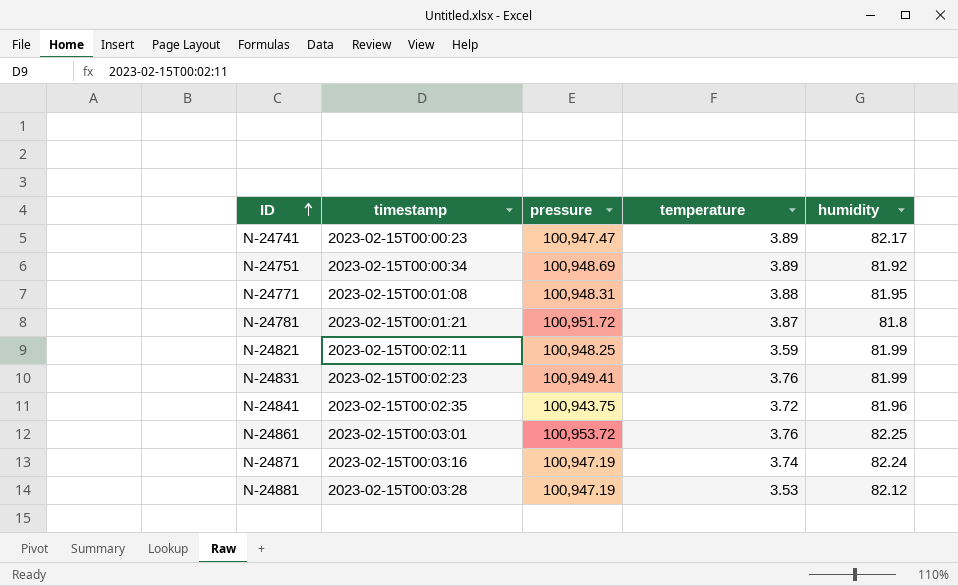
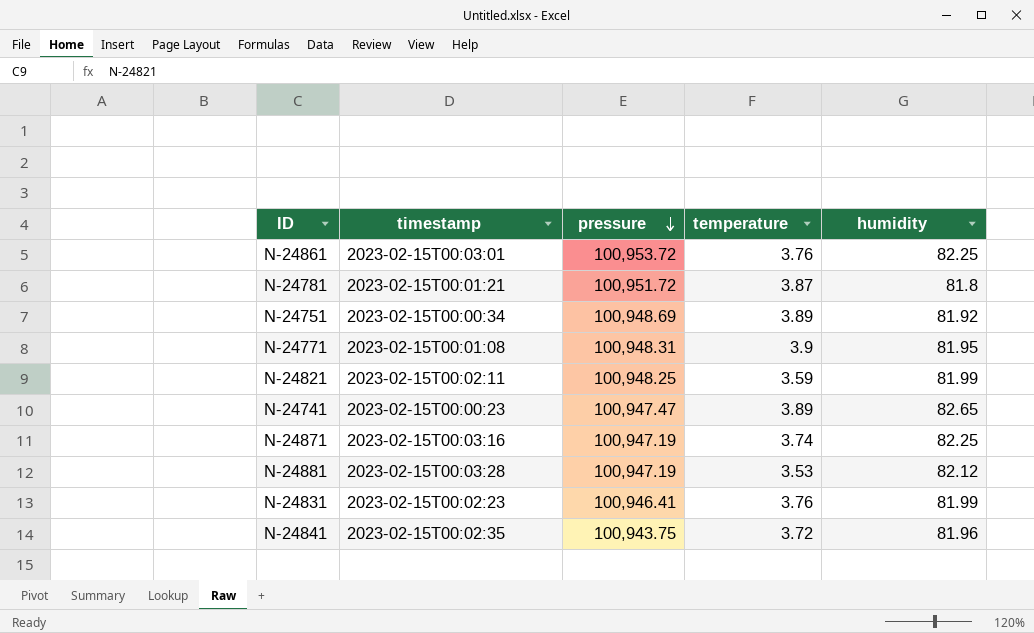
row order: ID ascending -> pressure descending
N-24771 | temperature: 3.88 -> 3.9
N-24741 | humidity: 82.17 -> 82.65
N-24871 | humidity: 82.24 -> 82.25
N-24831 | pressure: 100,949.41 -> 100,946.41

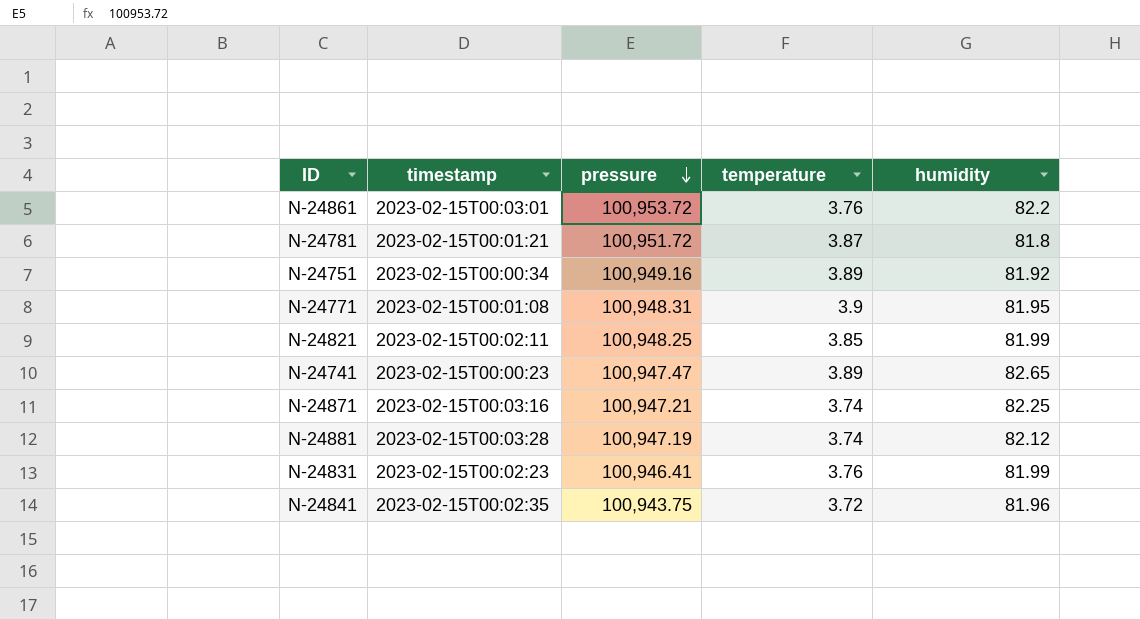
N-24861 | humidity: 82.25 -> 82.2
N-24751 | pressure: 100,948.69 -> 100,949.16
N-24821 | temperature: 3.59 -> 3.85
N-24871 | pressure: 100,947.19 -> 100,947.21
N-24881 | temperature: 3.53 -> 3.74

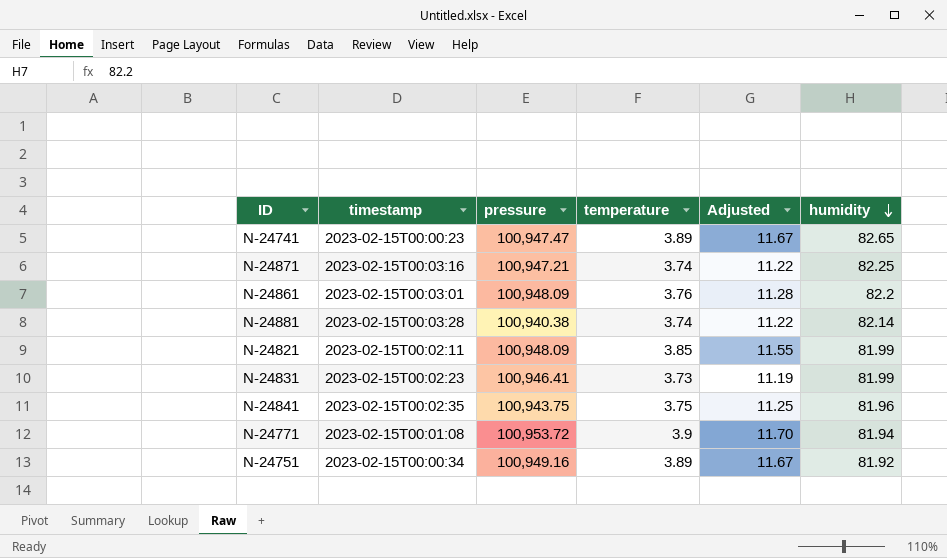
row order: pressure descending -> humidity descending
column Adjusted | formula: none -> [temperature] * 3
row N-24781: 2023-02-15T00:01:21 | 100,951.72 | 3.87 | 81.8 -> none
N-24861 | pressure: 100,953.72 -> 100,948.09
N-24881 | pressure: 100,947.19 -> 100,940.38
N-24881 | humidity: 82.12 -> 82.14
N-24821 | pressure: 100,948.25 -> 100,948.09
N-24831 | temperature: 3.76 -> 3.73
N-24841 | temperature: 3.72 -> 3.75
N-24771 | pressure: 100,948.31 -> 100,953.72
N-24771 | humidity: 81.95 -> 81.94

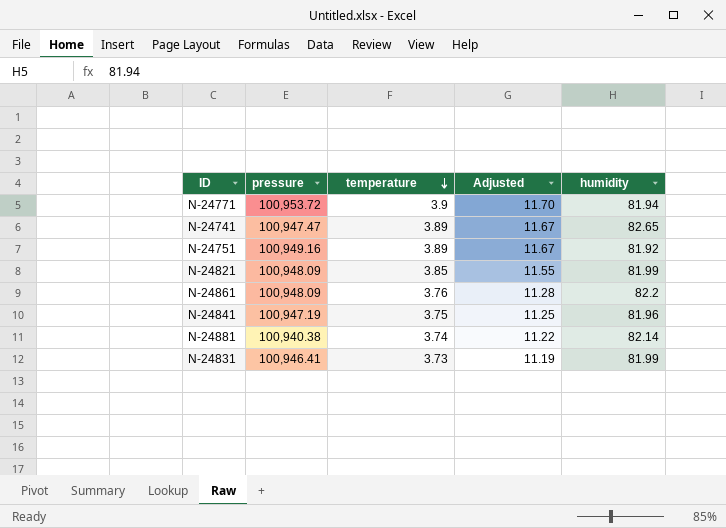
row order: humidity descending -> temperature descending
column timestamp | position: 2 -> none
row N-24871: 2023-02-15T00:03:16 | 100,947.21 | 3.74 | 11.22 | 82.25 -> none
N-24841 | pressure: 100,943.75 -> 100,947.19

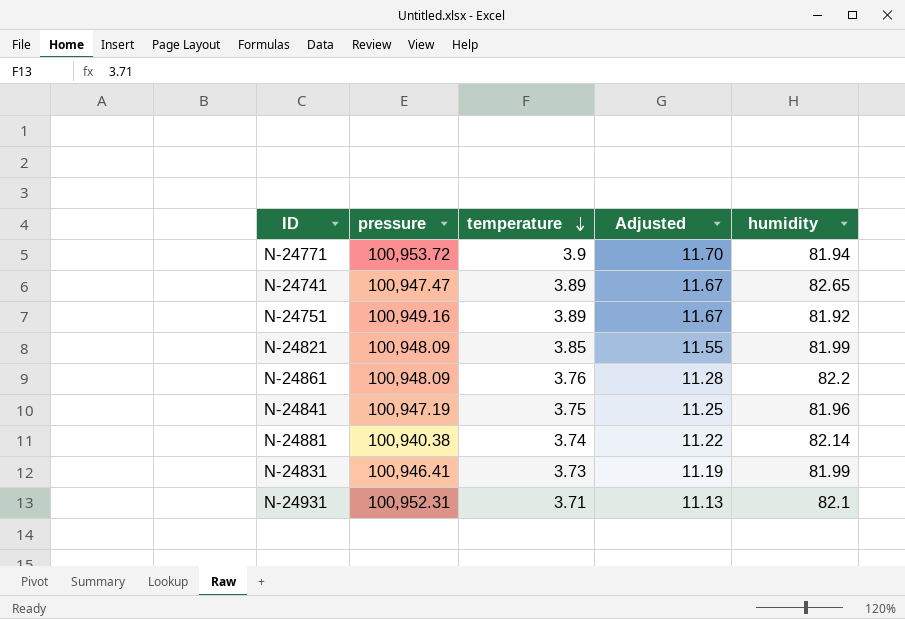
row N-24931: none -> 100,952.31 | 3.71 | 11.13 | 82.1

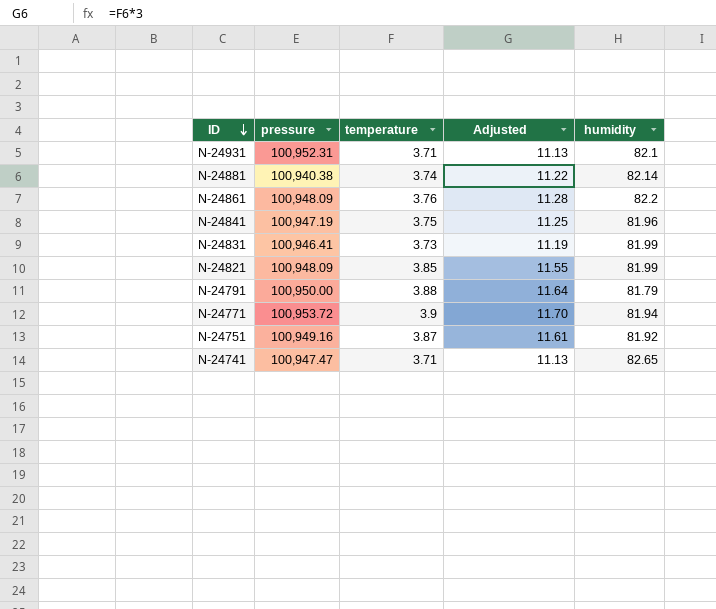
row order: temperature descending -> ID descending
row N-24791: none -> 100,950.00 | 3.88 | 11.64 | 81.79
N-24751 | temperature: 3.89 -> 3.87
N-24751 | Adjusted: 11.67 -> 11.61
N-24741 | temperature: 3.89 -> 3.71
N-24741 | Adjusted: 11.67 -> 11.13

